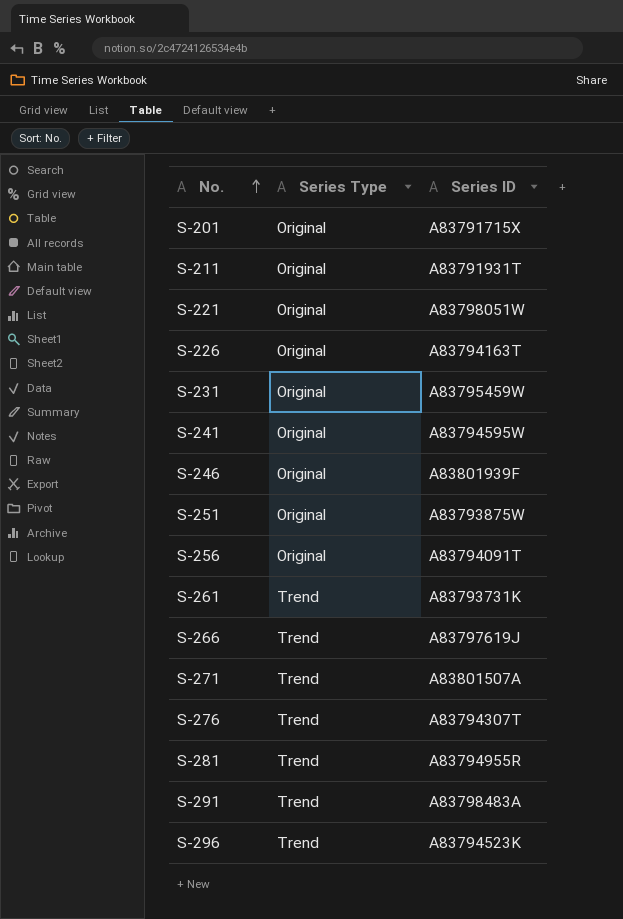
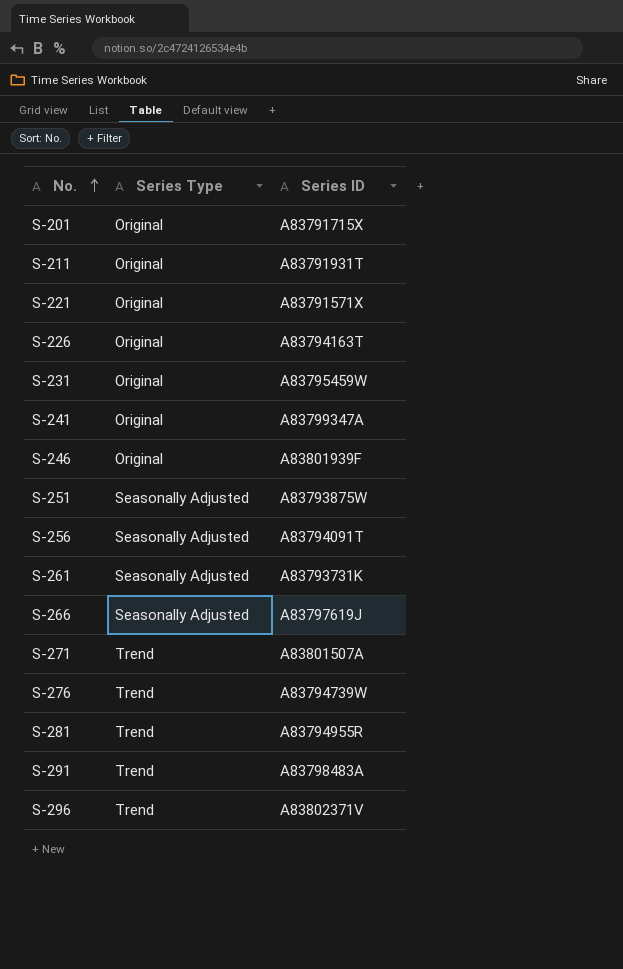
S-221 | Series ID: A83798051W -> A83791571X
S-241 | Series ID: A83794595W -> A83799347A
S-251 | Series Type: Original -> Seasonally Adjusted
S-256 | Series Type: Original -> Seasonally Adjusted
S-261 | Series Type: Trend -> Seasonally Adjusted
S-266 | Series Type: Trend -> Seasonally Adjusted
S-276 | Series ID: A83794307T -> A83794739W
S-296 | Series ID: A83794523K -> A83802371V

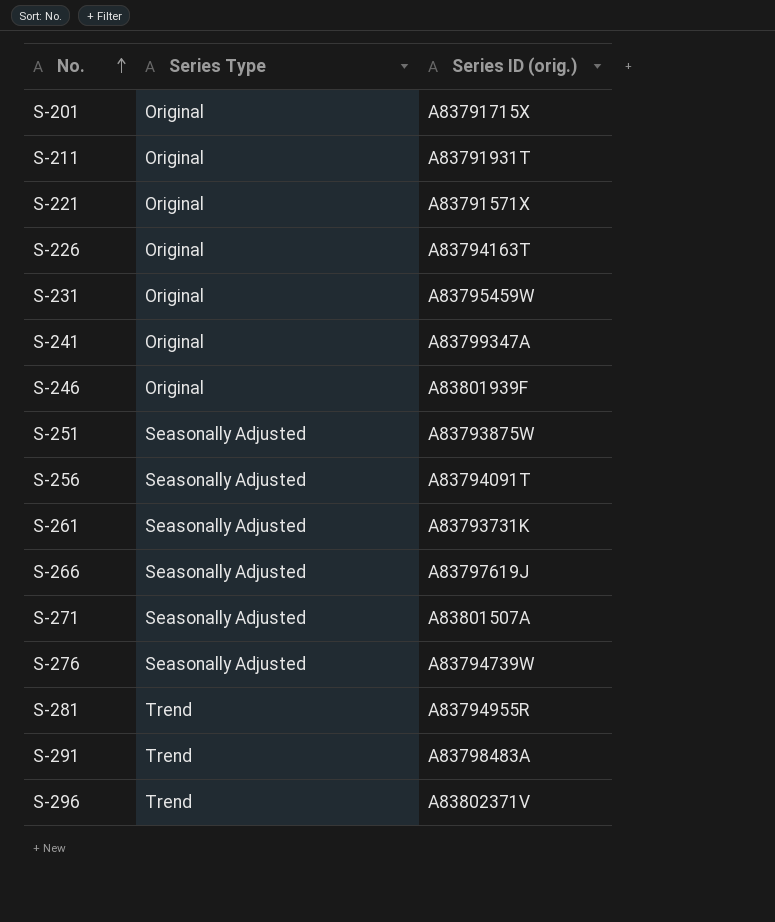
column name: Series ID -> Series ID (orig.)
S-271 | Series Type: Trend -> Seasonally Adjusted
S-276 | Series Type: Trend -> Seasonally Adjusted

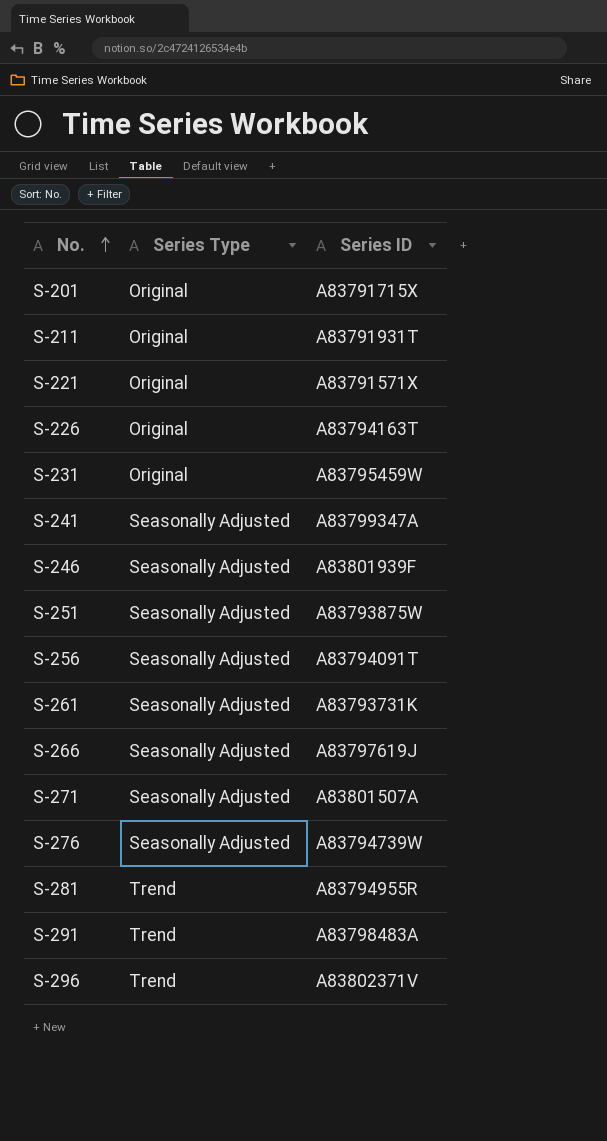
column name: Series ID (orig.) -> Series ID
S-241 | Series Type: Original -> Seasonally Adjusted
S-246 | Series Type: Original -> Seasonally Adjusted

